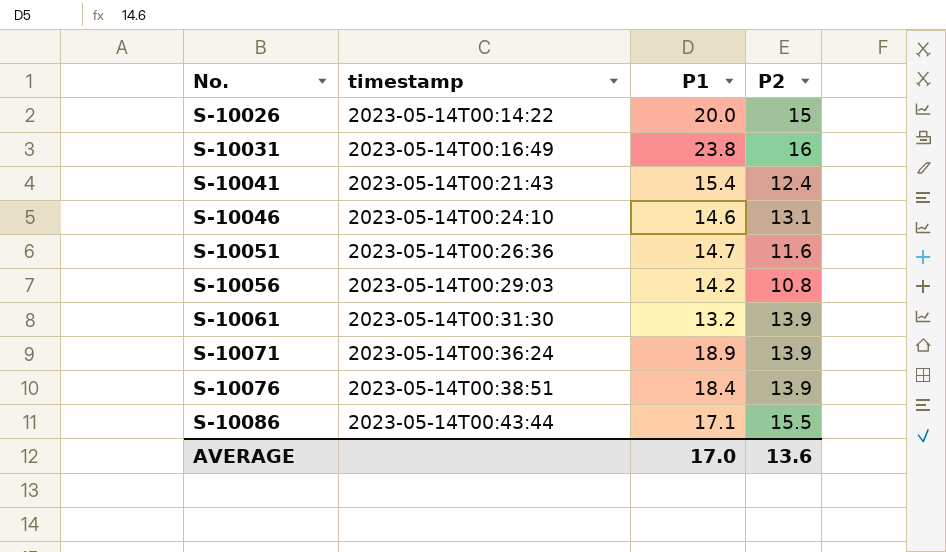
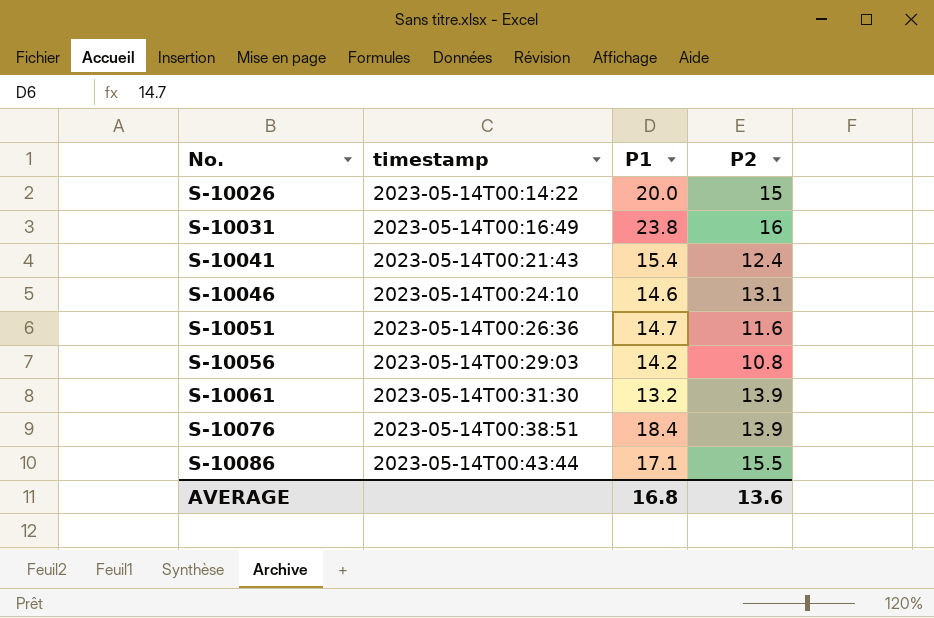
row S-10071: 2023-05-14T00:36:24 | 18.9 | 13.9 -> none
AVERAGE | P1: 17.0 -> 16.8

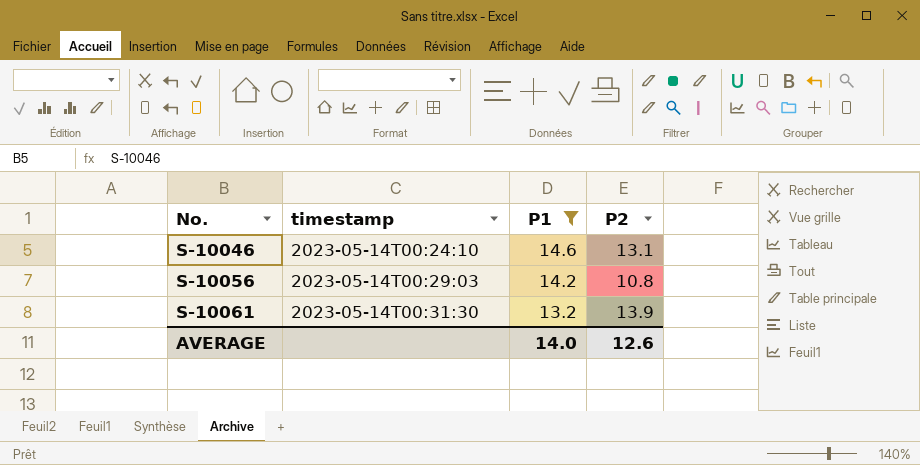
filter: none -> P1 <= 14.6
AVERAGE | P1: 16.8 -> 14.0
AVERAGE | P2: 13.6 -> 12.6

